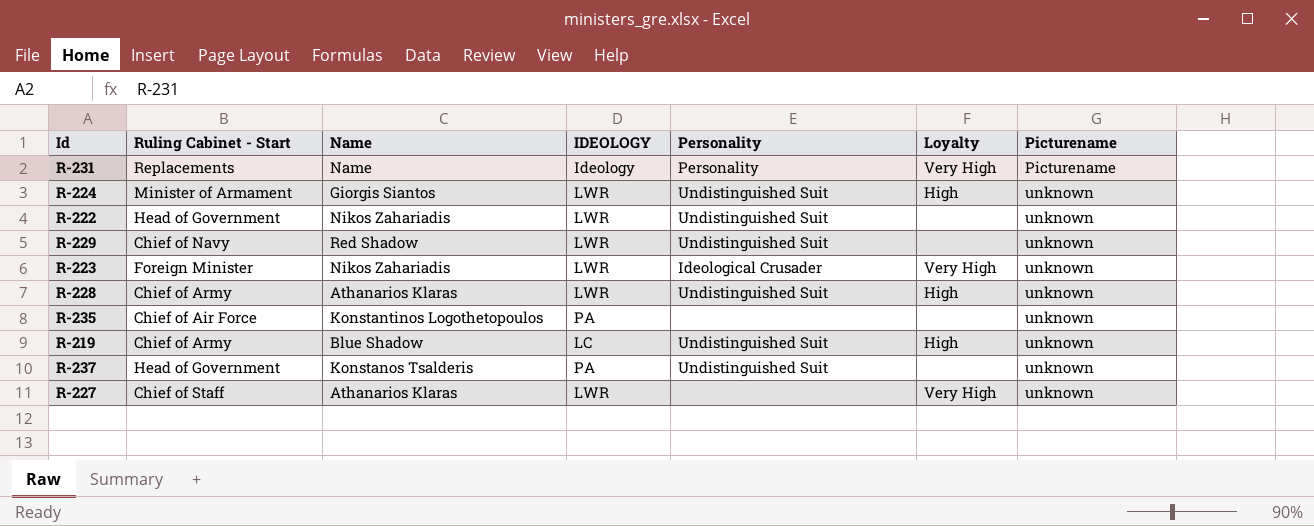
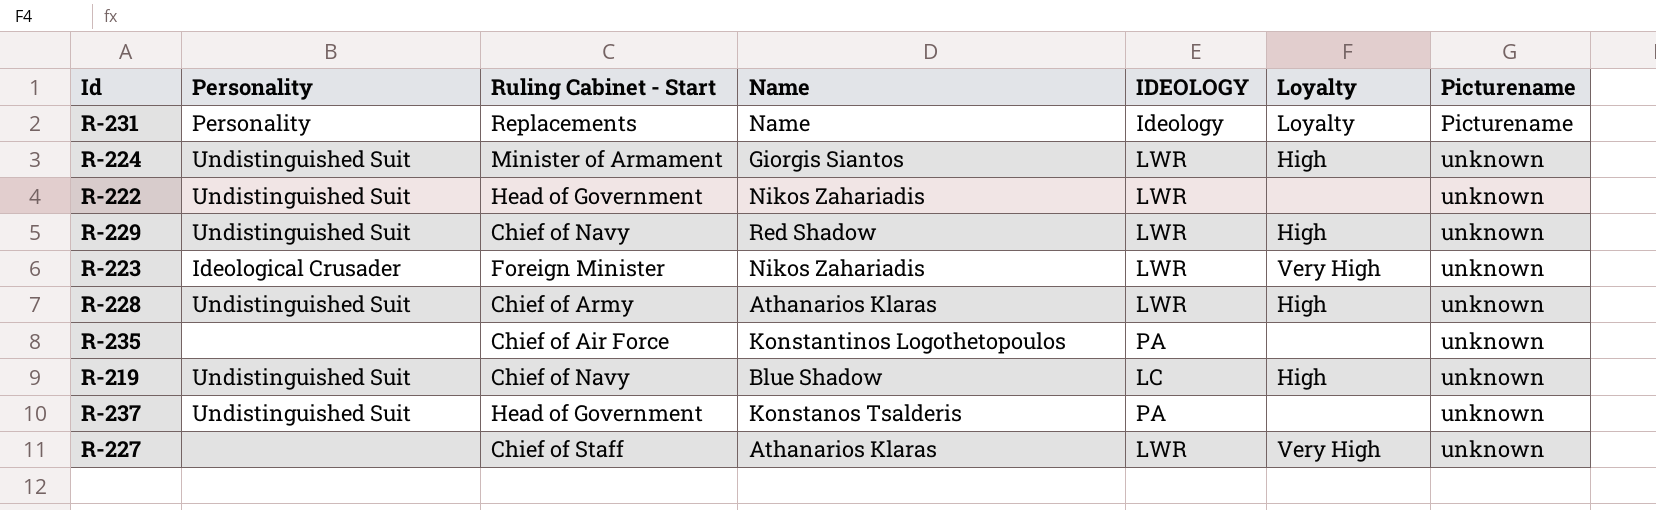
column Personality | position: 5 -> 2
R-231 | Loyalty: Very High -> Loyalty
R-229 | Loyalty: none -> High
R-219 | Ruling Cabinet - Start: Chief of Army -> Chief of Navy

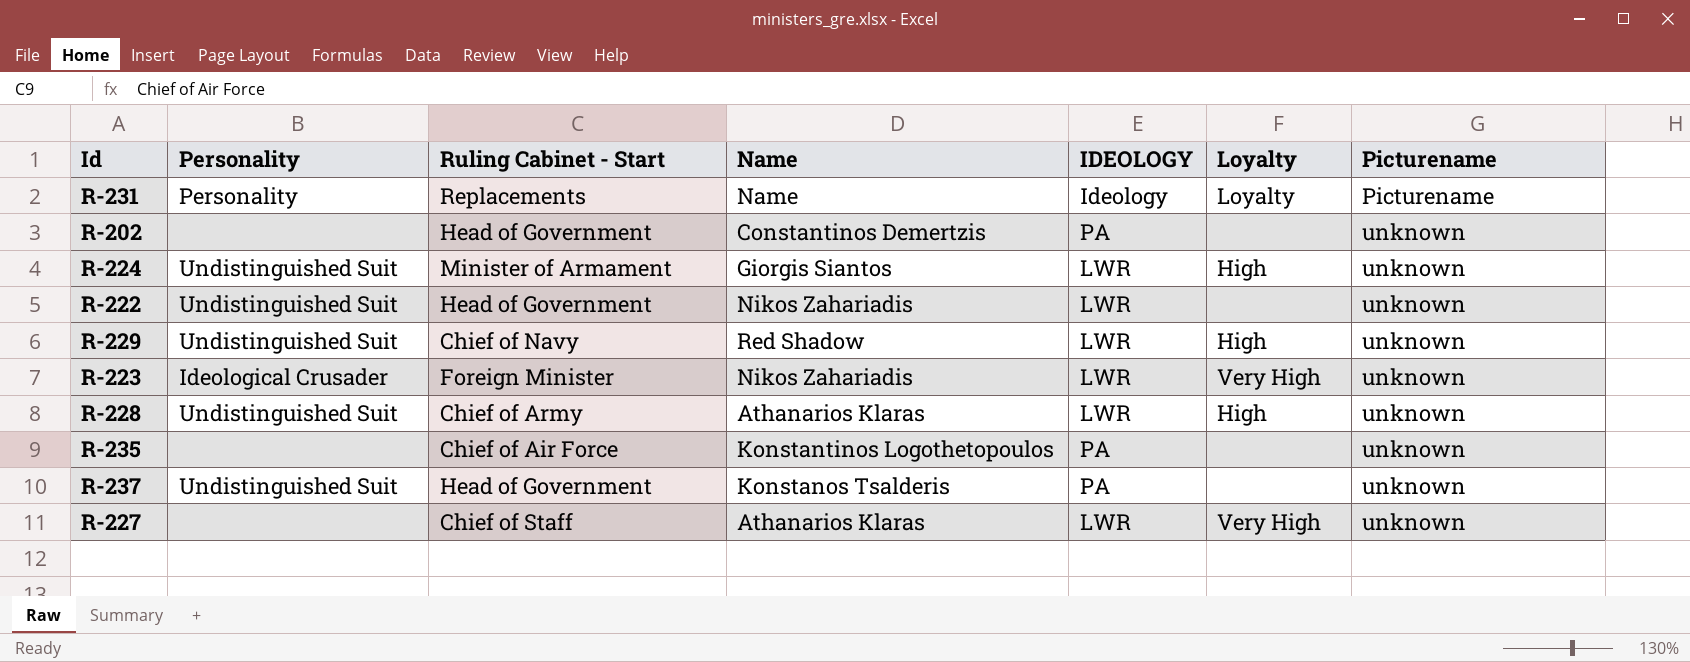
row R-219: Undistinguished Suit | Chief of Navy | Blue Shadow | LC | High | unknown -> none
row R-202: none -> none | Head of Government | Constantinos Demertzis | PA | none | unknown

